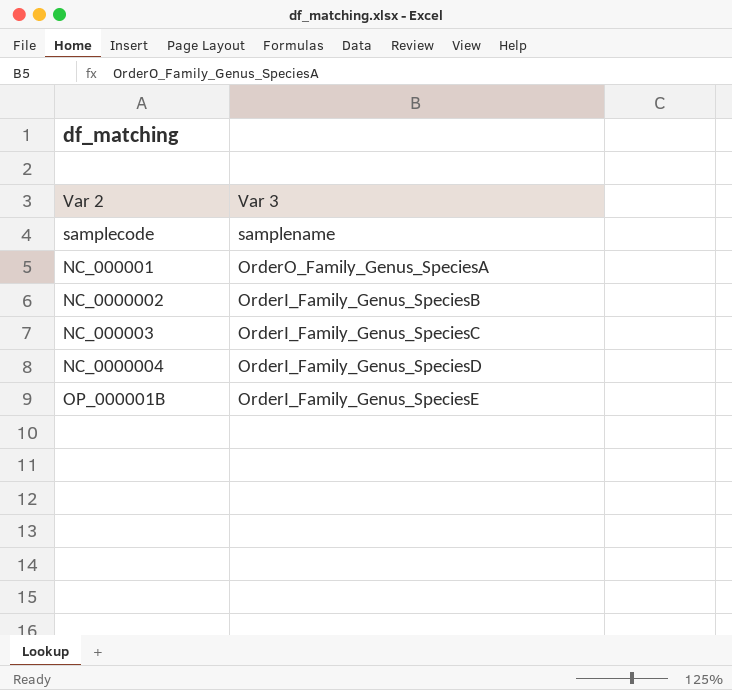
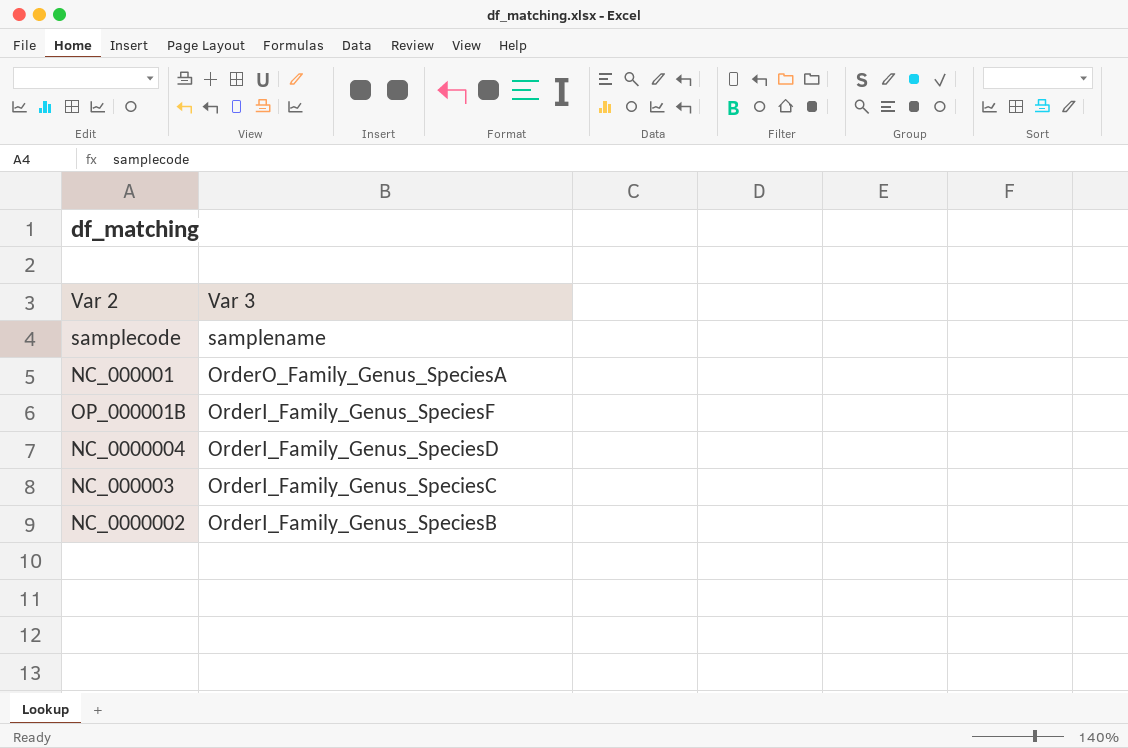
row order: none -> Var 3 descending
OP_000001B | Var 3: OrderI_Family_Genus_SpeciesE -> OrderI_Family_Genus_SpeciesF

